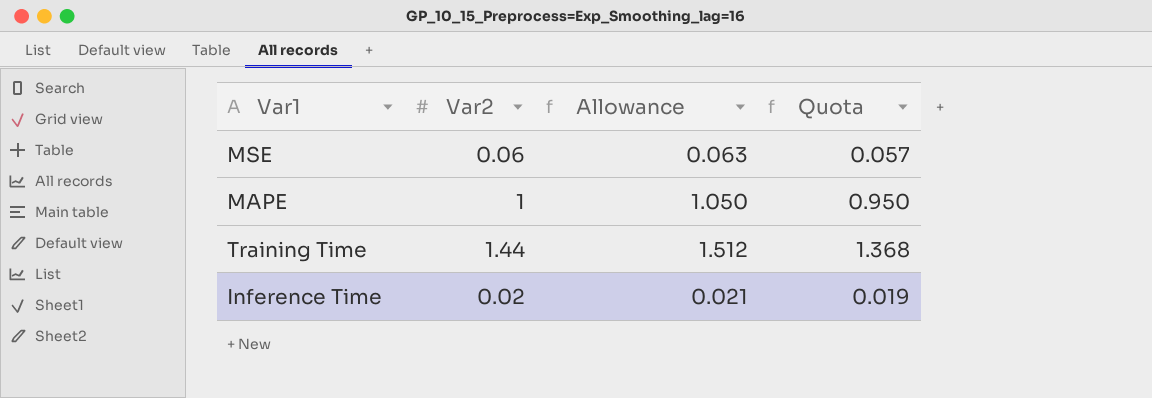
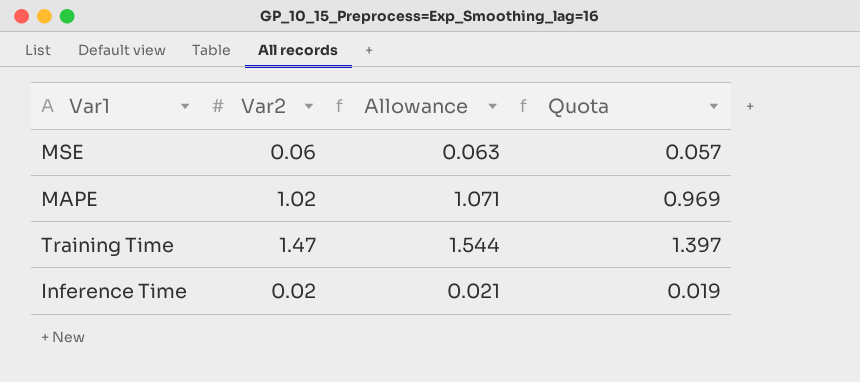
MAPE | Var2: 1 -> 1.02
MAPE | Allowance: 1.050 -> 1.071
MAPE | Quota: 0.950 -> 0.969
Training Time | Var2: 1.44 -> 1.47
Training Time | Allowance: 1.512 -> 1.544
Training Time | Quota: 1.368 -> 1.397

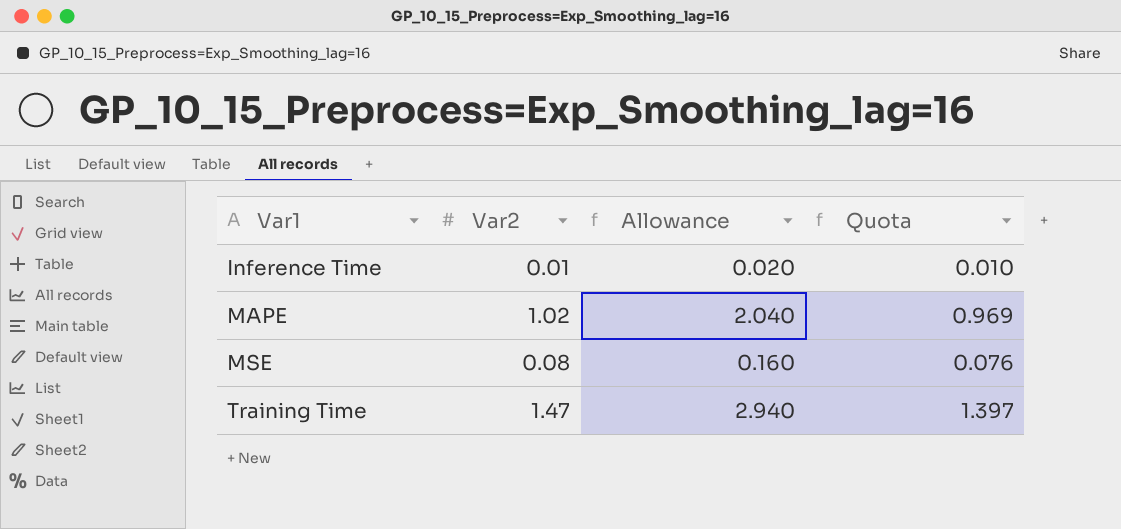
row order: none -> Var1 ascending
column Allowance | formula: [Var2] * 1.05 -> [Var2] * 2
Inference Time | Var2: 0.02 -> 0.01
Inference Time | Quota: 0.019 -> 0.010
MSE | Var2: 0.06 -> 0.08
MSE | Quota: 0.057 -> 0.076

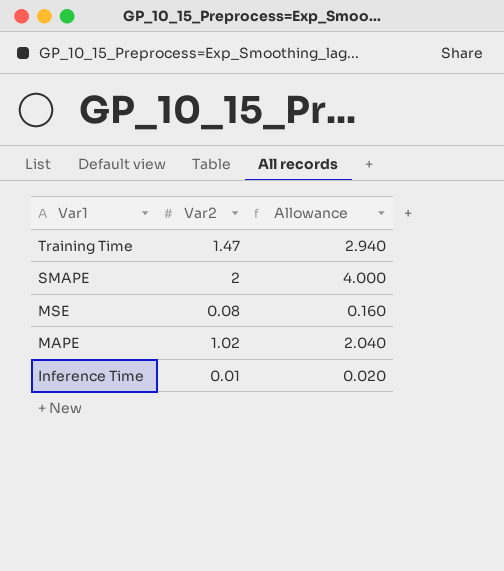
row order: Var1 ascending -> Var1 descending
column Quota | formula: [Var2] * 0.95 -> none
row SMAPE: none -> 2 | 4.000

